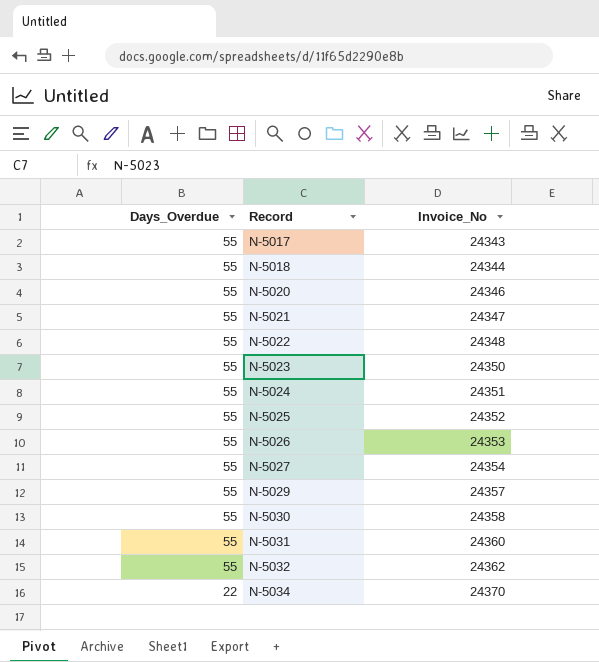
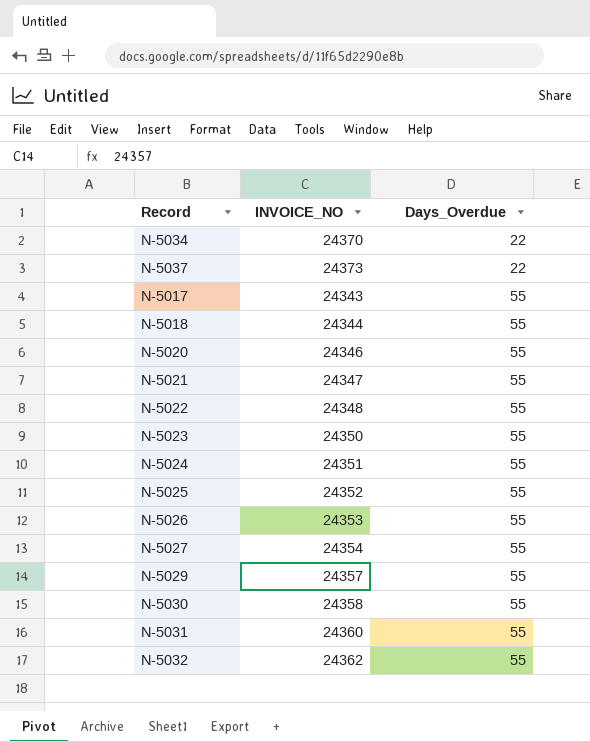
row order: Days_Overdue descending -> Days_Overdue ascending
column name: Invoice_No -> INVOICE_NO
column Days_Overdue | position: 1 -> 3
row N-5037: none -> 24373 | 22

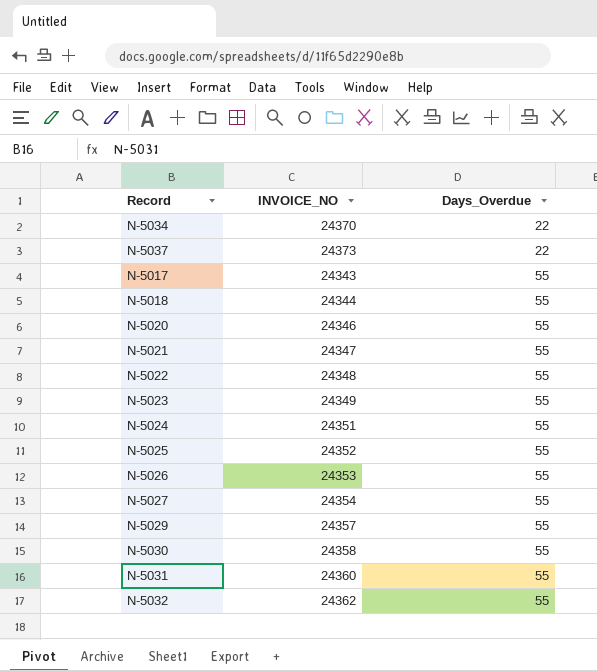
N-5023 | INVOICE_NO: 24350 -> 24349

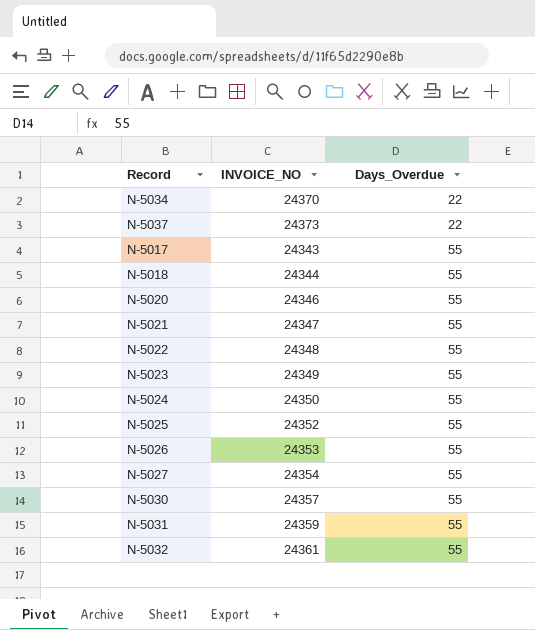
row N-5029: 24357 | 55 -> none
N-5024 | INVOICE_NO: 24351 -> 24350
N-5030 | INVOICE_NO: 24358 -> 24357
N-5031 | INVOICE_NO: 24360 -> 24359
N-5032 | INVOICE_NO: 24362 -> 24361

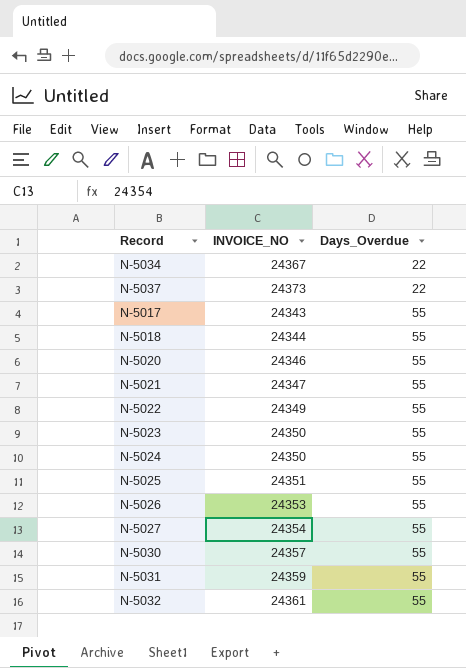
N-5034 | INVOICE_NO: 24370 -> 24367
N-5022 | INVOICE_NO: 24348 -> 24349
N-5023 | INVOICE_NO: 24349 -> 24350
N-5025 | INVOICE_NO: 24352 -> 24351

